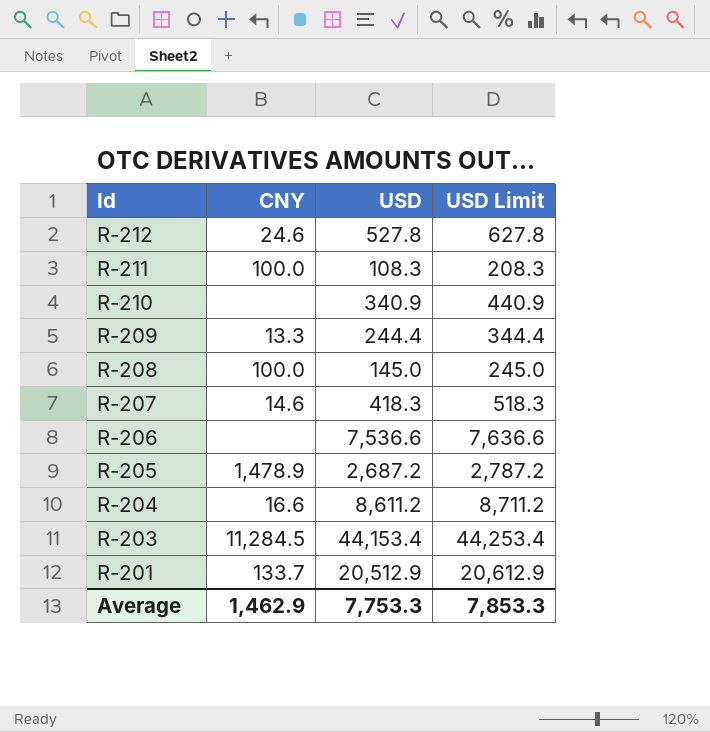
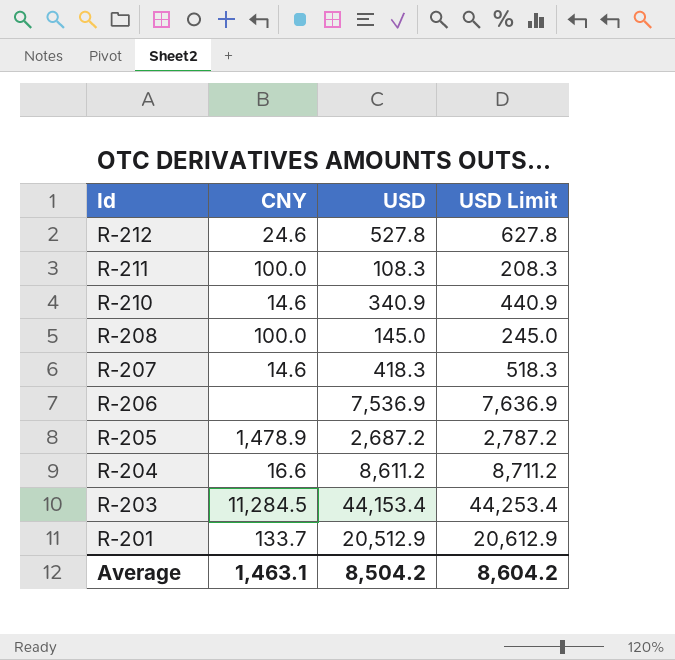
row R-209: 13.3 | 244.4 | 344.4 -> none
R-210 | CNY: none -> 14.6
R-206 | USD: 7,536.6 -> 7,536.9
R-206 | USD Limit: 7,636.6 -> 7,636.9
Average | CNY: 1,462.9 -> 1,463.1
Average | USD: 7,753.3 -> 8,504.2
Average | USD Limit: 7,853.3 -> 8,604.2

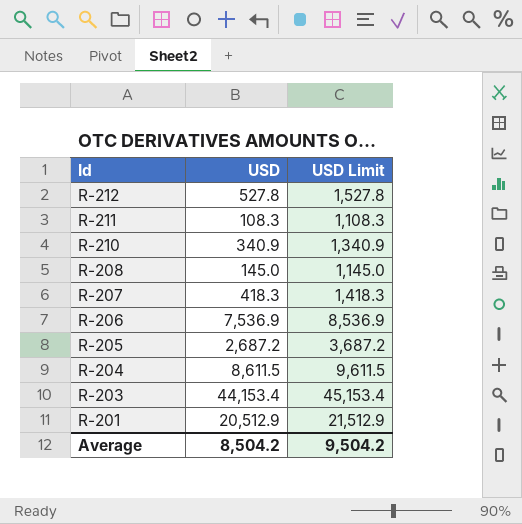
column CNY | position: 2 -> none
column USD Limit | formula: [USD] + 100 -> [USD] + 1000
R-204 | USD: 8,611.2 -> 8,611.5
Average | USD Limit: 8,604.2 -> 9,504.2

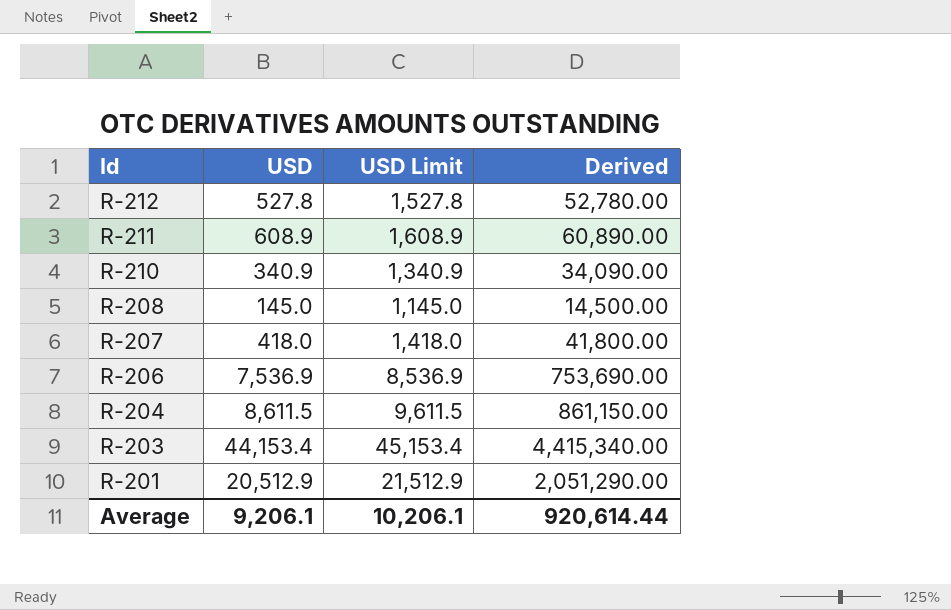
column Derived | formula: none -> [USD] * 100
row R-205: 2,687.2 | 3,687.2 -> none
R-211 | USD: 108.3 -> 608.9
R-211 | USD Limit: 1,108.3 -> 1,608.9
R-207 | USD: 418.3 -> 418.0
R-207 | USD Limit: 1,418.3 -> 1,418.0
Average | USD: 8,504.2 -> 9,206.1
Average | USD Limit: 9,504.2 -> 10,206.1

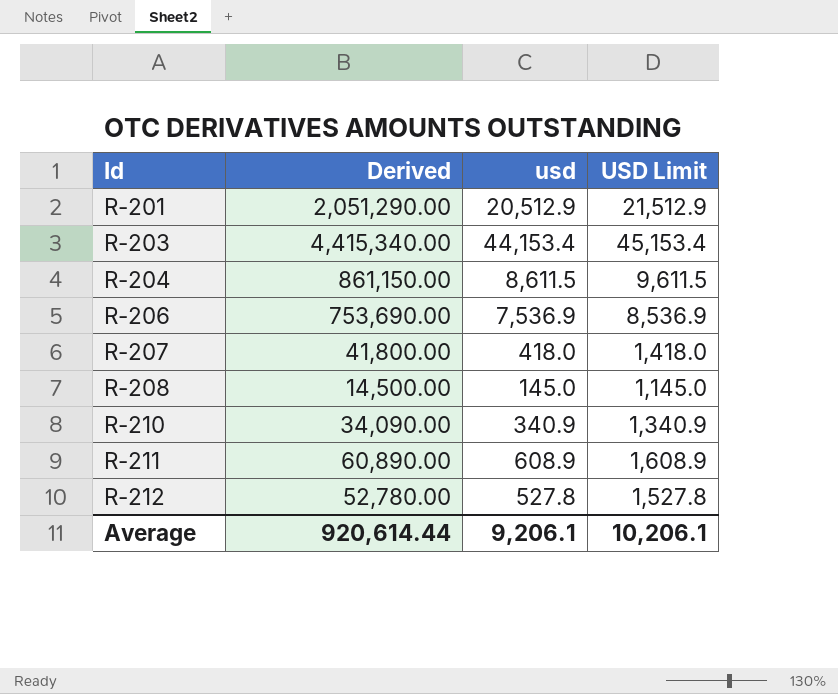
row order: Id descending -> Id ascending
column Derived | position: 4 -> 2
column name: USD -> usd

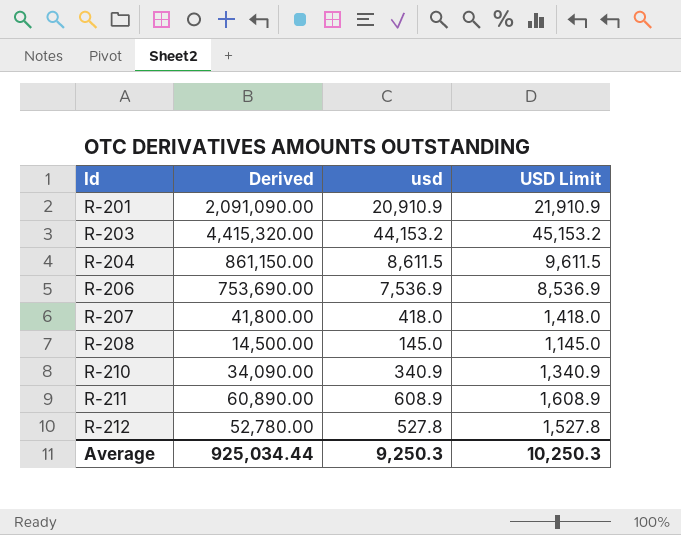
R-201 | Derived: 2,051,290.00 -> 2,091,090.00
R-201 | usd: 20,512.9 -> 20,910.9
R-201 | USD Limit: 21,512.9 -> 21,910.9
R-203 | Derived: 4,415,340.00 -> 4,415,320.00
R-203 | usd: 44,153.4 -> 44,153.2
R-203 | USD Limit: 45,153.4 -> 45,153.2
Average | Derived: 920,614.44 -> 925,034.44
Average | usd: 9,206.1 -> 9,250.3
Average | USD Limit: 10,206.1 -> 10,250.3

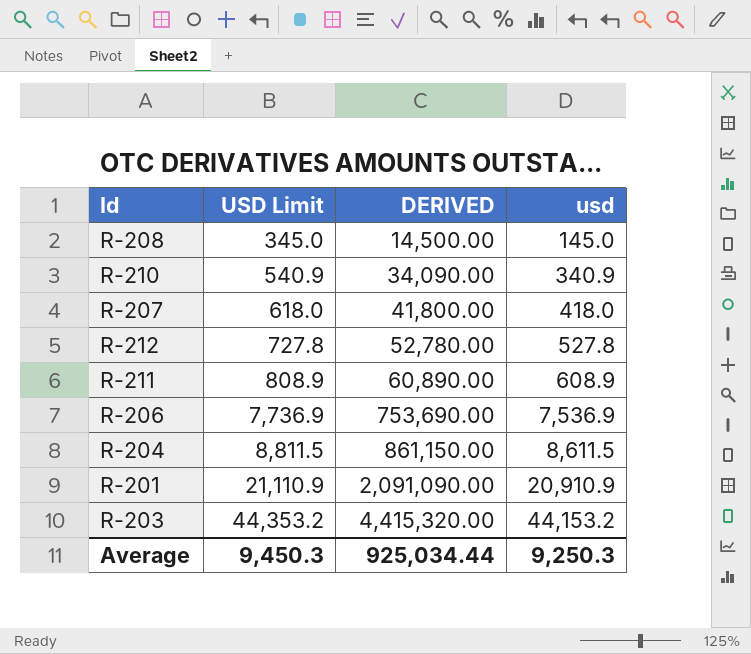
row order: Id ascending -> USD Limit ascending
column USD Limit | formula: [usd] + 1000 -> [usd] + 200
column USD Limit | position: 4 -> 2
column name: Derived -> DERIVED
Average | USD Limit: 10,250.3 -> 9,450.3

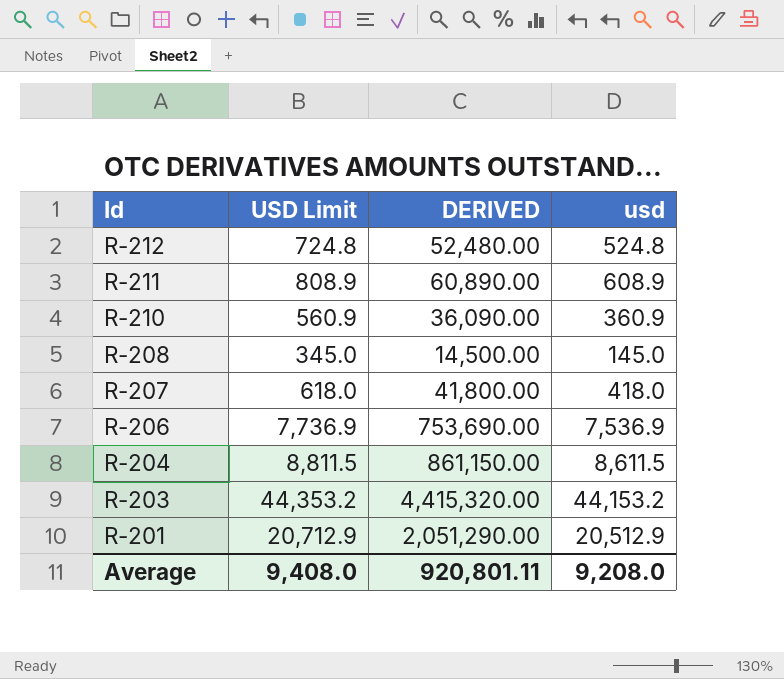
row order: USD Limit ascending -> Id descending
R-212 | USD Limit: 727.8 -> 724.8
R-212 | DERIVED: 52,780.00 -> 52,480.00
R-212 | usd: 527.8 -> 524.8
R-210 | USD Limit: 540.9 -> 560.9
R-210 | DERIVED: 34,090.00 -> 36,090.00
R-210 | usd: 340.9 -> 360.9
R-201 | USD Limit: 21,110.9 -> 20,712.9
R-201 | DERIVED: 2,091,090.00 -> 2,051,290.00
R-201 | usd: 20,910.9 -> 20,512.9
Average | USD Limit: 9,450.3 -> 9,408.0
Average | DERIVED: 925,034.44 -> 920,801.11
Average | usd: 9,250.3 -> 9,208.0

